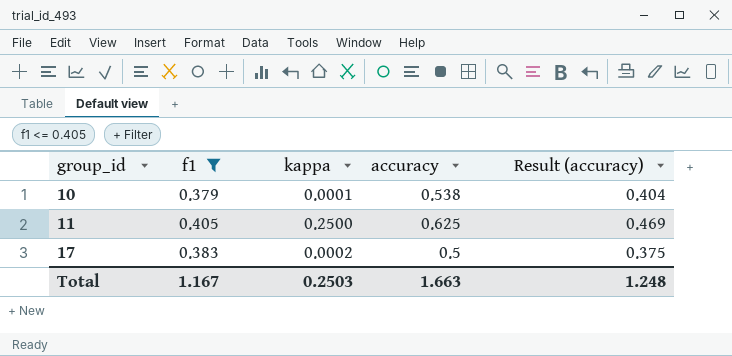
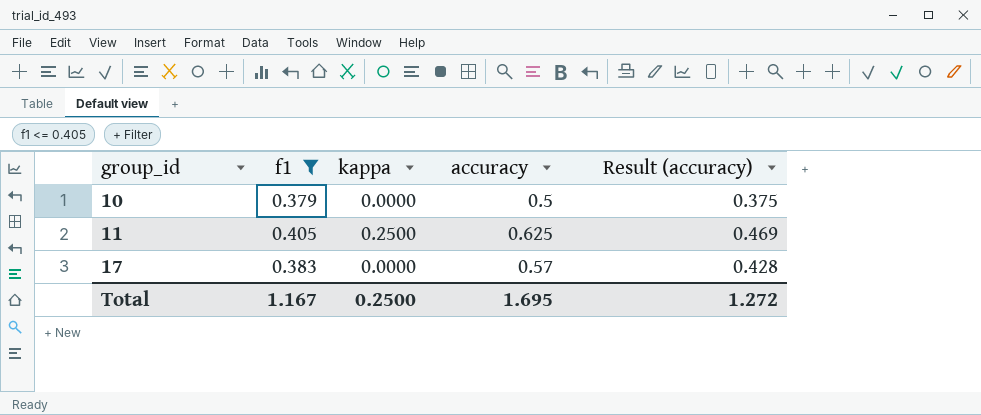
10 | kappa: 0.0001 -> 0.0000
10 | accuracy: 0.538 -> 0.5
10 | Result (accuracy): 0.404 -> 0.375
17 | kappa: 0.0002 -> 0.0000
17 | accuracy: 0.5 -> 0.57
17 | Result (accuracy): 0.375 -> 0.428
Total | kappa: 0.2503 -> 0.2500
Total | accuracy: 1.663 -> 1.695
Total | Result (accuracy): 1.248 -> 1.272

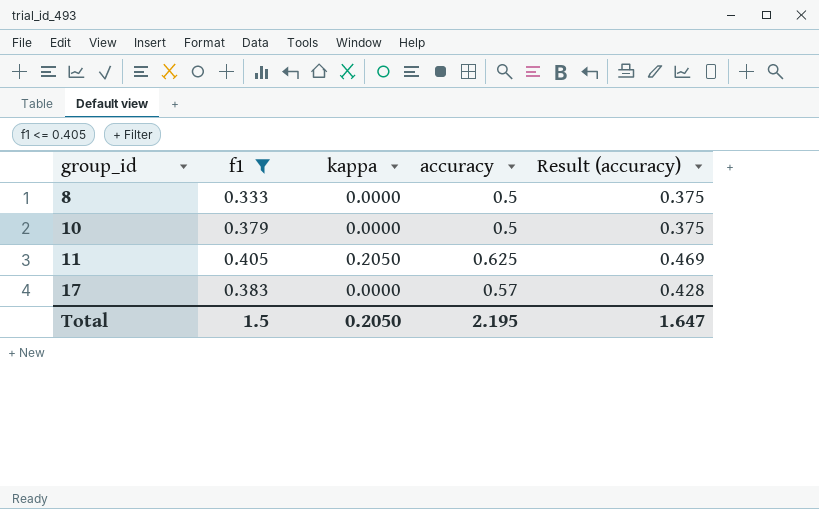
row 8: none -> 0.333 | 0.0000 | 0.5 | 0.375
11 | kappa: 0.2500 -> 0.2050
Total | f1: 1.167 -> 1.5
Total | kappa: 0.2500 -> 0.2050
Total | accuracy: 1.695 -> 2.195
Total | Result (accuracy): 1.272 -> 1.647

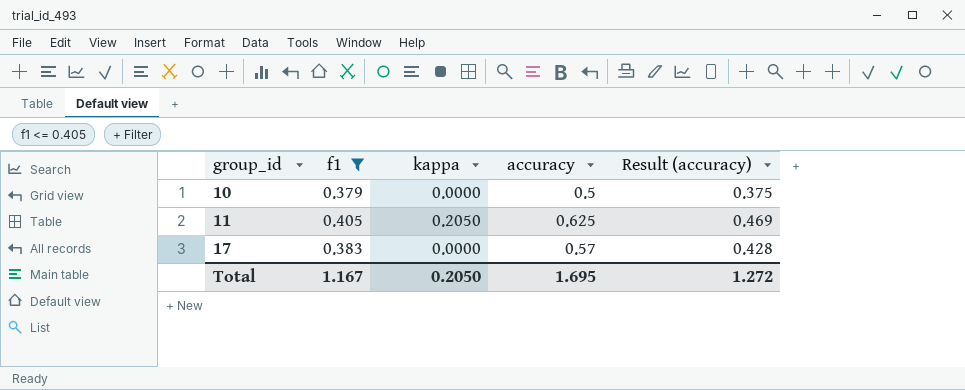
row 8: 0.333 | 0.0000 | 0.5 | 0.375 -> none
Total | f1: 1.5 -> 1.167
Total | accuracy: 2.195 -> 1.695
Total | Result (accuracy): 1.647 -> 1.272

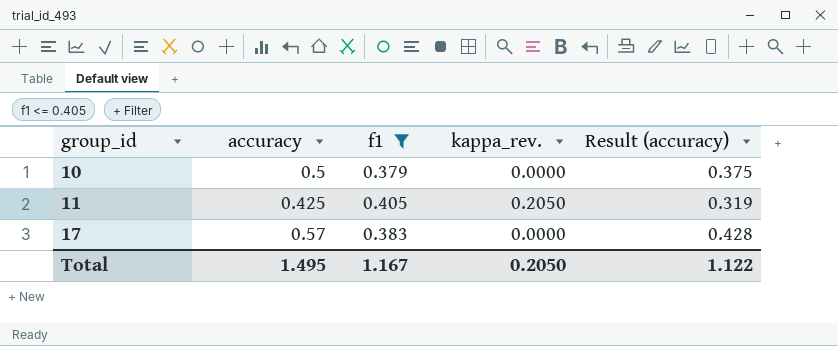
column accuracy | position: 4 -> 2
column name: kappa -> kappa_rev.
11 | accuracy: 0.625 -> 0.425
11 | Result (accuracy): 0.469 -> 0.319
Total | accuracy: 1.695 -> 1.495
Total | Result (accuracy): 1.272 -> 1.122

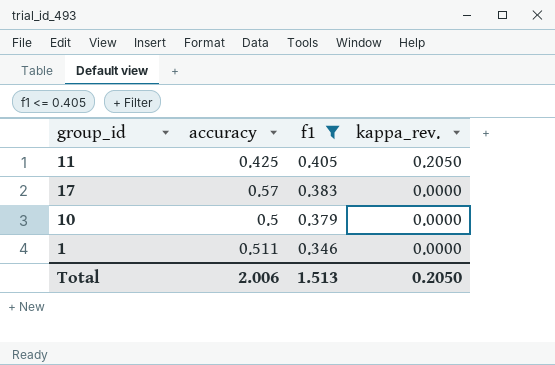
row order: group_id ascending -> f1 descending
column Result (accuracy) | formula: [accuracy] * 0.75 -> none
row 1: none -> 0.511 | 0.346 | 0.0000
Total | accuracy: 1.495 -> 2.006
Total | f1: 1.167 -> 1.513

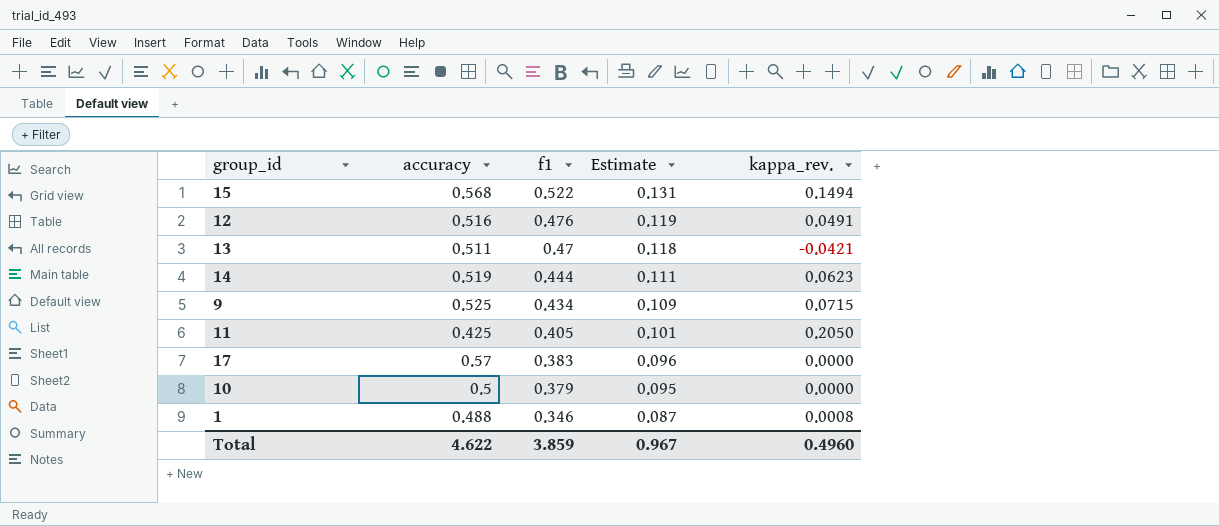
filter: f1 <= 0.405 -> none
column Estimate | formula: none -> [f1] * 0.25
1 | accuracy: 0.511 -> 0.488
1 | kappa_rev.: 0.0000 -> 0.0008
Total | accuracy: 2.006 -> 4.622
Total | f1: 1.513 -> 3.859
Total | kappa_rev.: 0.2050 -> 0.4960

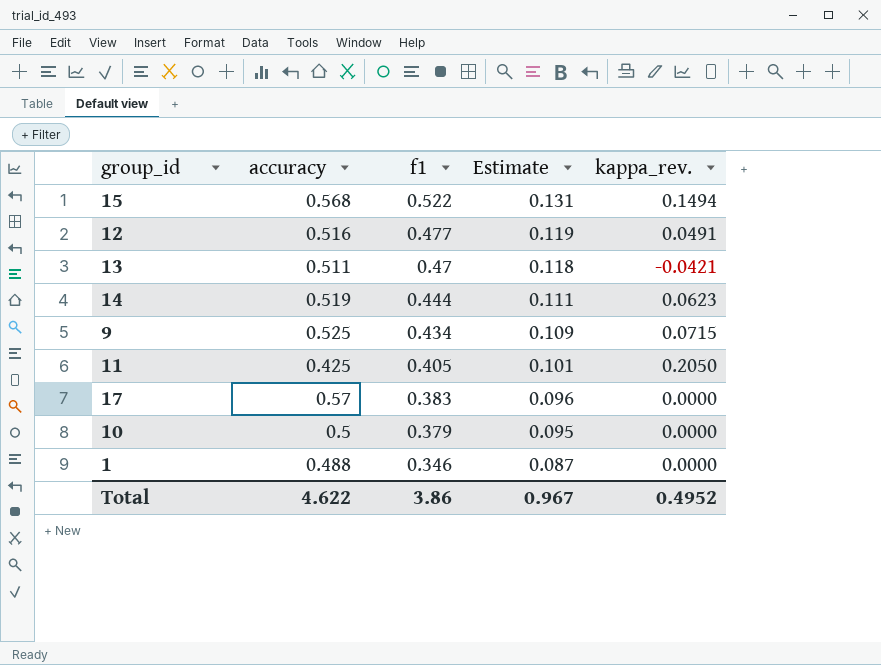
12 | f1: 0.476 -> 0.477
1 | kappa_rev.: 0.0008 -> 0.0000
Total | f1: 3.859 -> 3.86
Total | kappa_rev.: 0.4960 -> 0.4952

